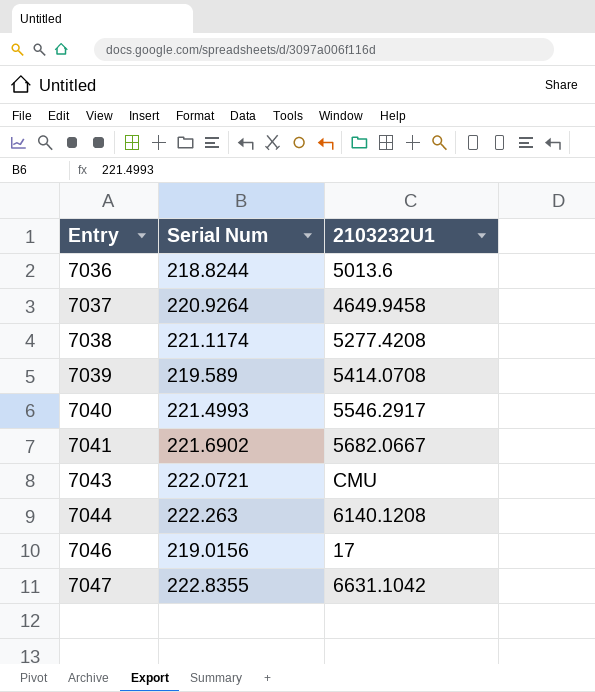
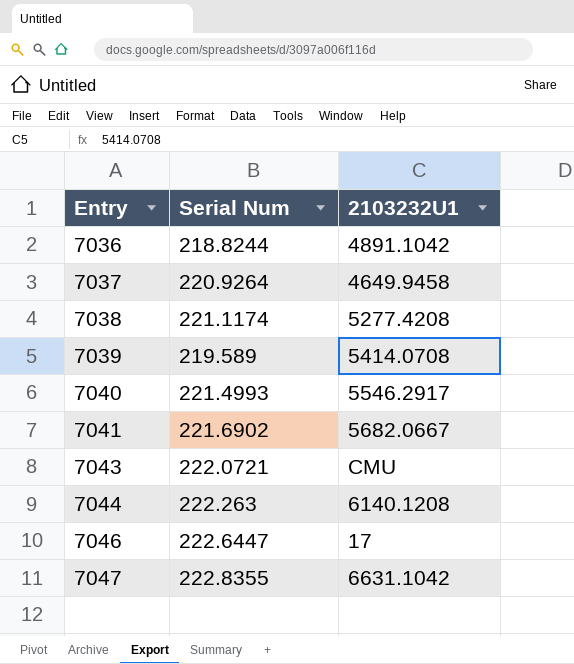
7036 | 2103232U1: 5013.6 -> 4891.1042
7046 | Serial Num: 219.0156 -> 222.6447

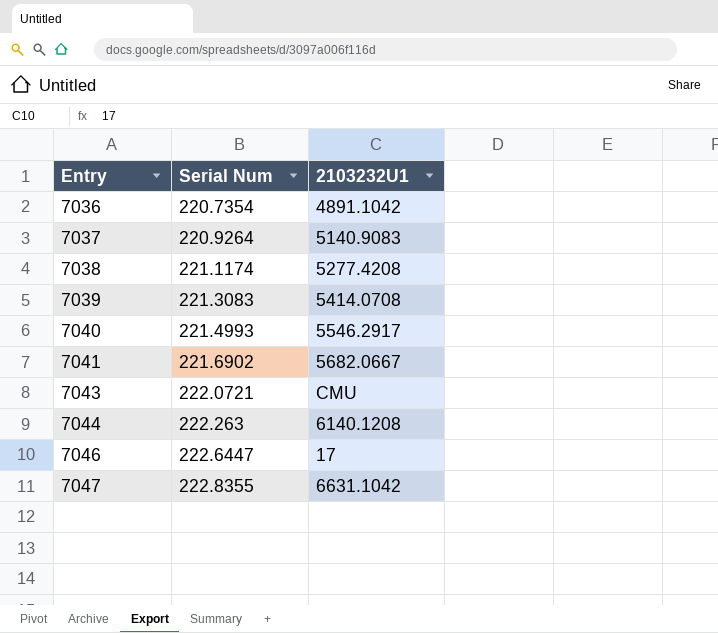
7036 | Serial Num: 218.8244 -> 220.7354
7037 | 2103232U1: 4649.9458 -> 5140.9083
7039 | Serial Num: 219.589 -> 221.3083

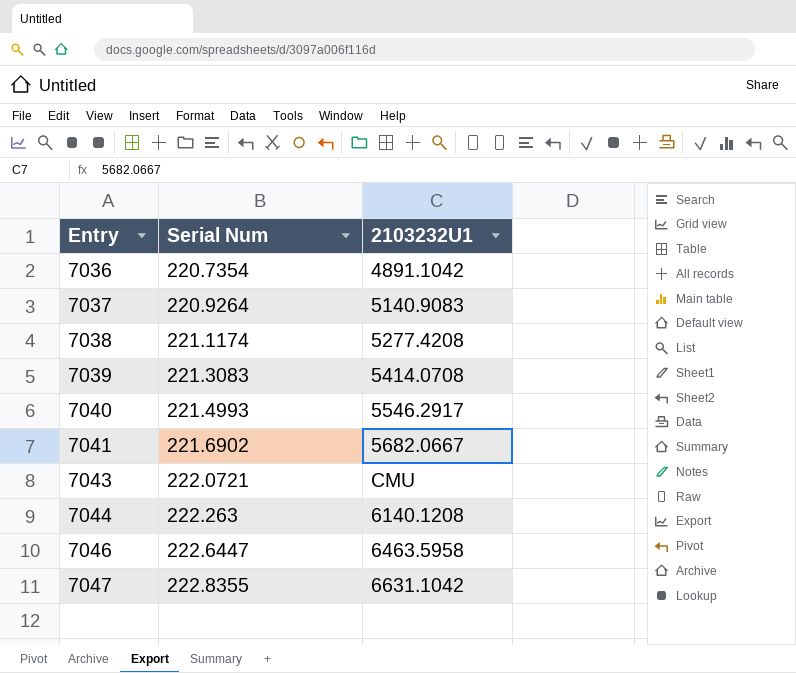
7046 | 2103232U1: 17 -> 6463.5958

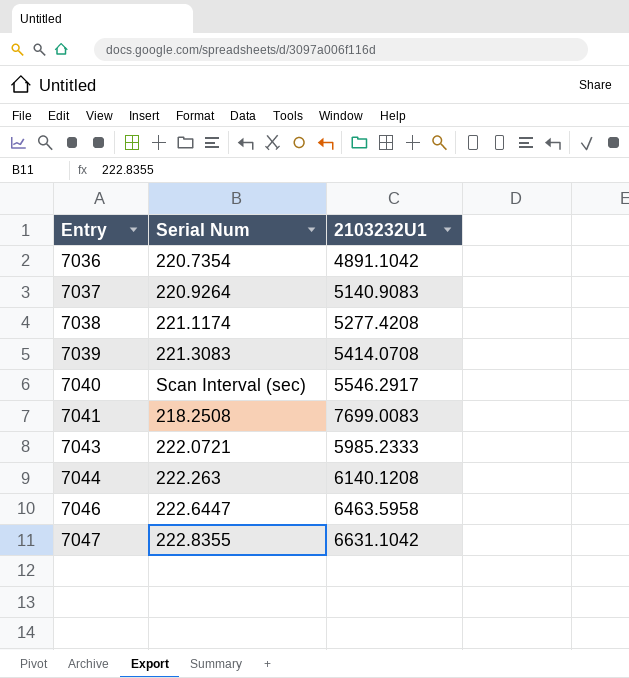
7040 | Serial Num: 221.4993 -> Scan Interval (sec)
7041 | Serial Num: 221.6902 -> 218.2508
7041 | 2103232U1: 5682.0667 -> 7699.0083
7043 | 2103232U1: CMU -> 5985.2333

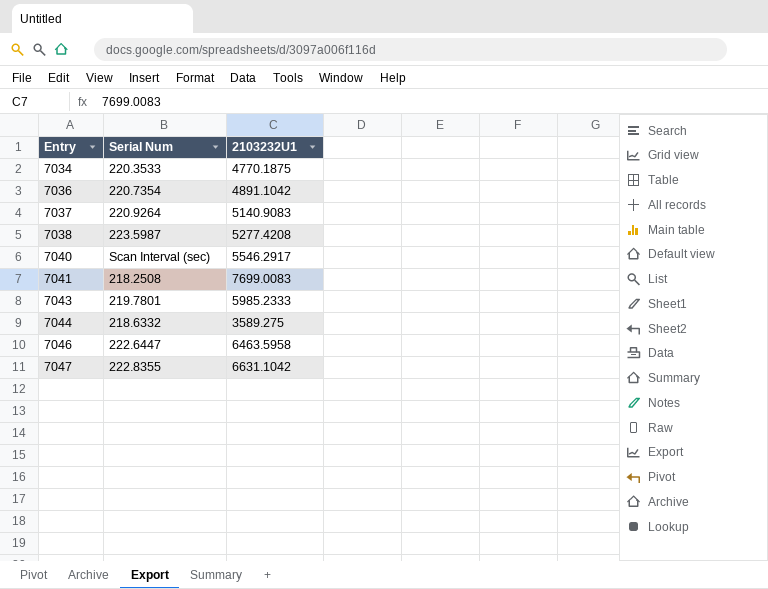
row 7039: 221.3083 | 5414.0708 -> none
row 7034: none -> 220.3533 | 4770.1875
7038 | Serial Num: 221.1174 -> 223.5987
7043 | Serial Num: 222.0721 -> 219.7801
7044 | Serial Num: 222.263 -> 218.6332
7044 | 2103232U1: 6140.1208 -> 3589.275

